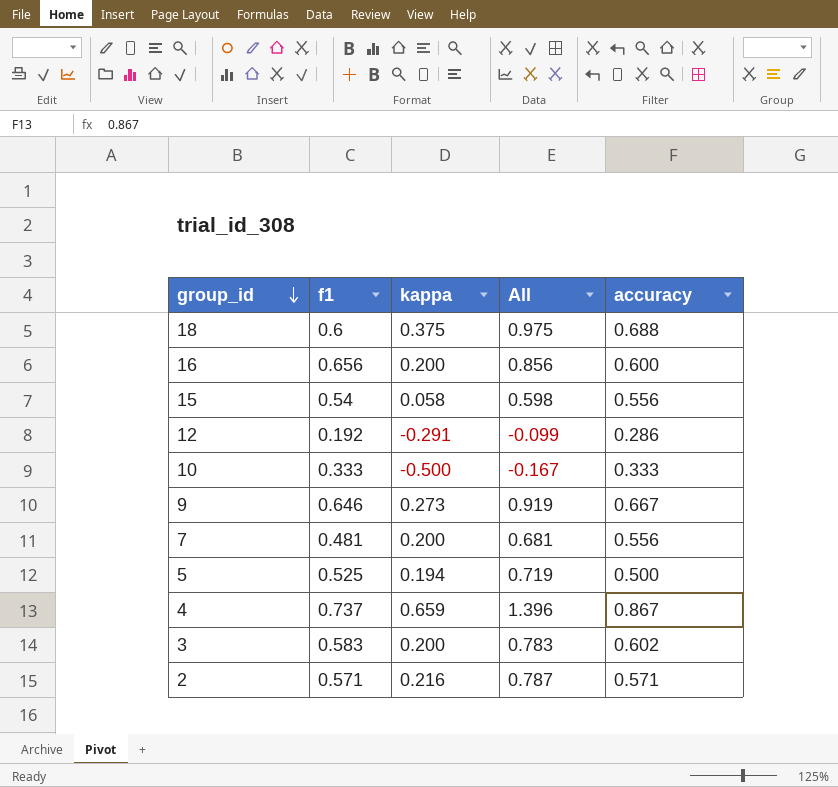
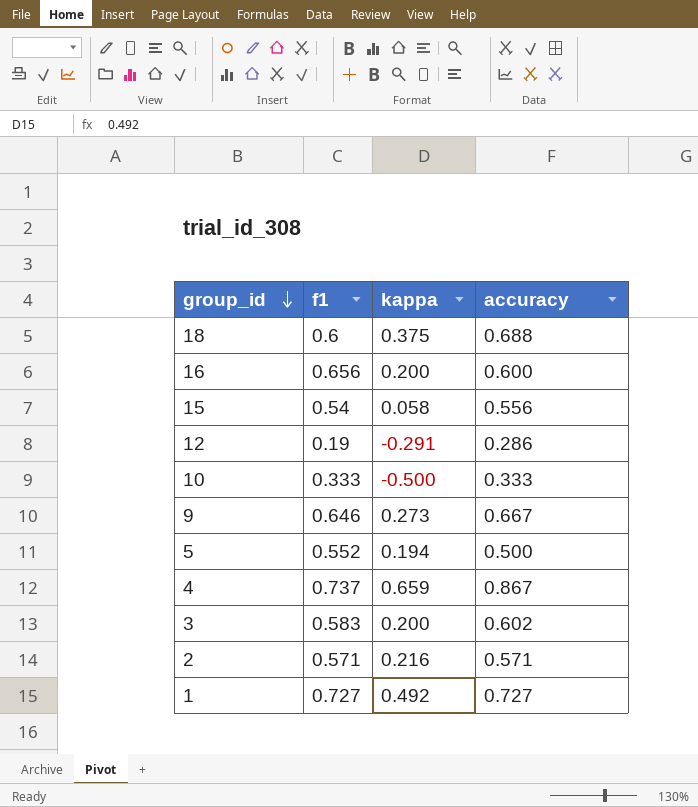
column All | formula: [f1] + [kappa] -> none
row 7: 0.481 | 0.200 | 0.681 | 0.556 -> none
12 | f1: 0.192 -> 0.19
5 | f1: 0.525 -> 0.552
row 1: none -> 0.727 | 0.492 | 0.727

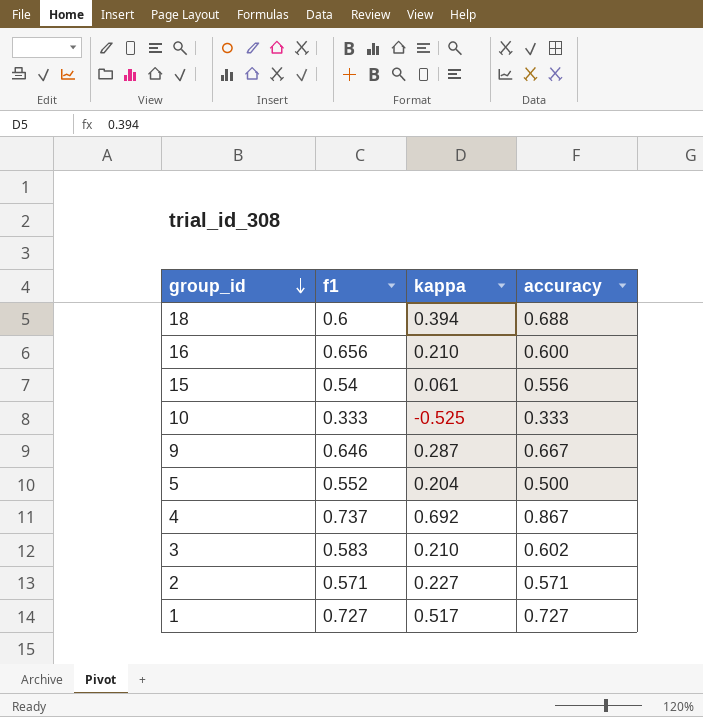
row 12: 0.19 | -0.291 | 0.286 -> none
18 | kappa: 0.375 -> 0.394
16 | kappa: 0.200 -> 0.210
15 | kappa: 0.058 -> 0.061
10 | kappa: -0.500 -> -0.525
9 | kappa: 0.273 -> 0.287
5 | kappa: 0.194 -> 0.204
4 | kappa: 0.659 -> 0.692
3 | kappa: 0.200 -> 0.210
2 | kappa: 0.216 -> 0.227
1 | kappa: 0.492 -> 0.517

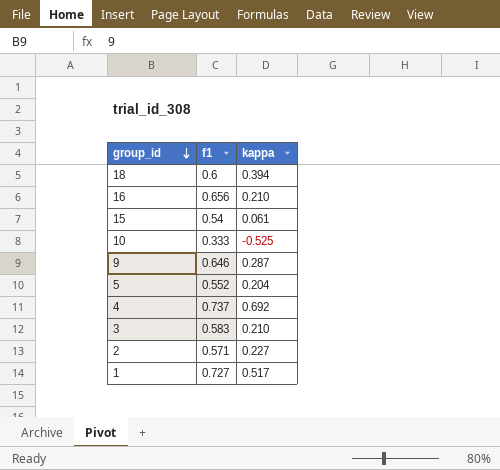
column accuracy | position: 4 -> none

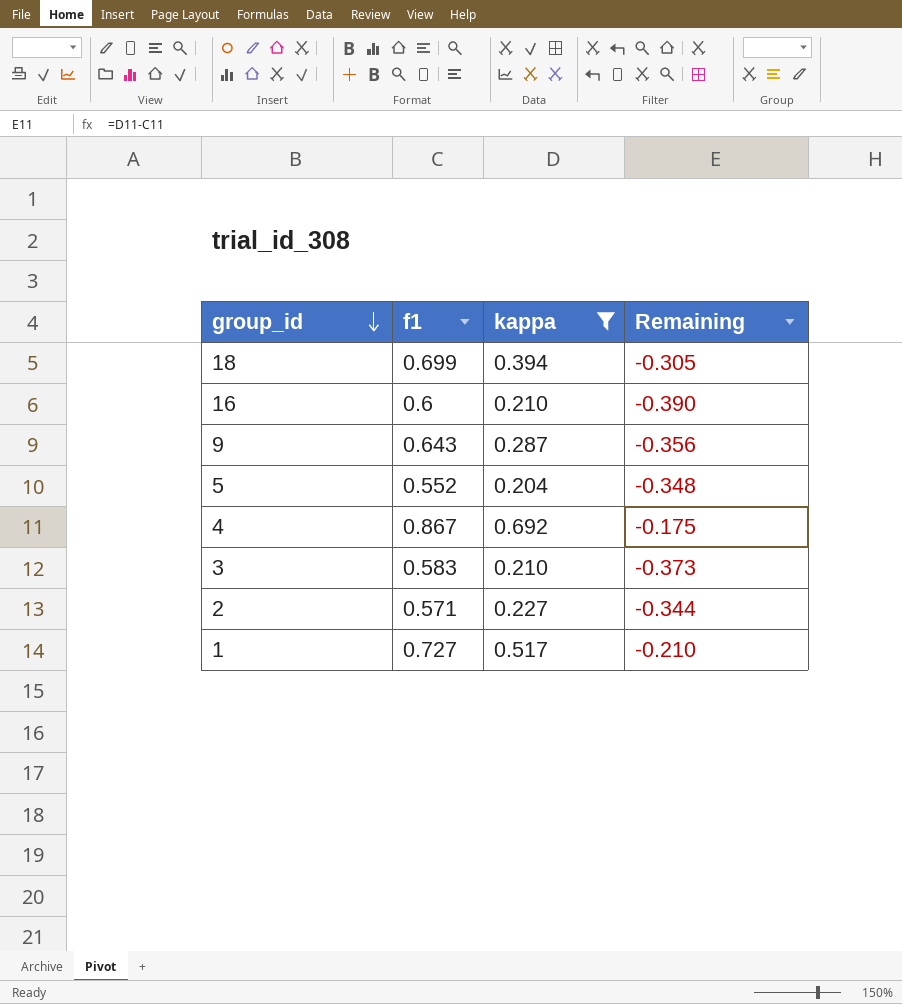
filter: none -> kappa >= 0.204
column Remaining | formula: none -> [kappa] - [f1]
18 | f1: 0.6 -> 0.699
16 | f1: 0.656 -> 0.6
9 | f1: 0.646 -> 0.643
4 | f1: 0.737 -> 0.867

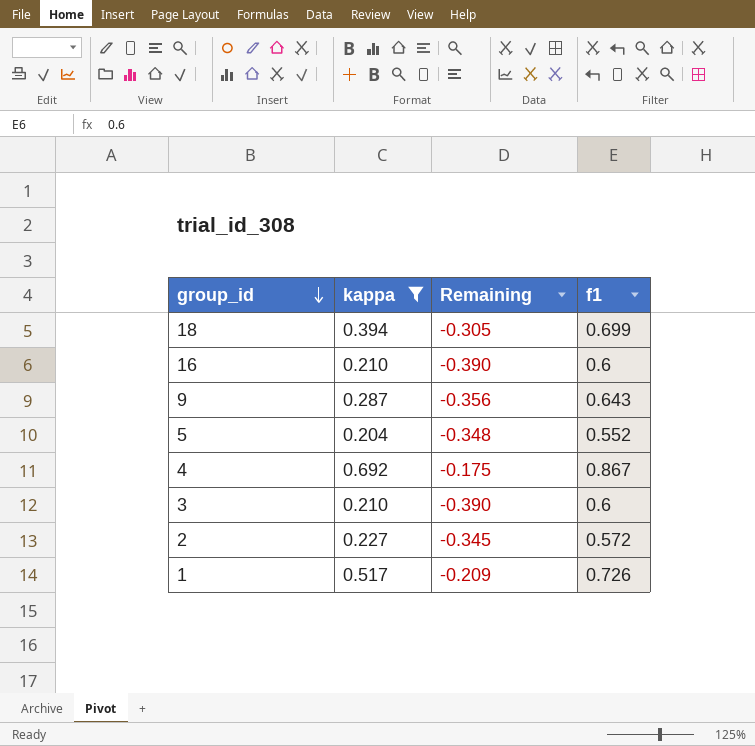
column f1 | position: 2 -> 4
3 | Remaining: -0.373 -> -0.390
3 | f1: 0.583 -> 0.6
2 | Remaining: -0.344 -> -0.345
2 | f1: 0.571 -> 0.572
1 | Remaining: -0.210 -> -0.209
1 | f1: 0.727 -> 0.726

